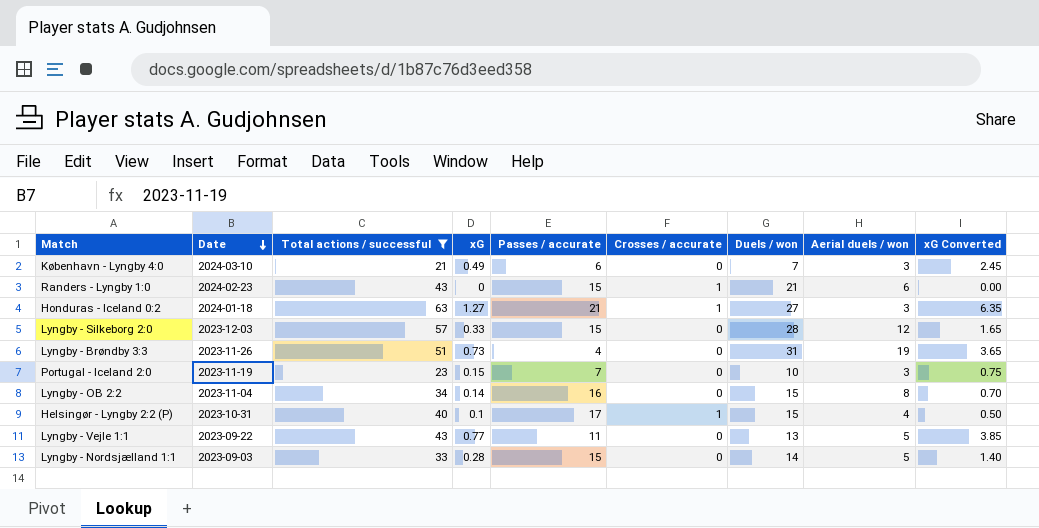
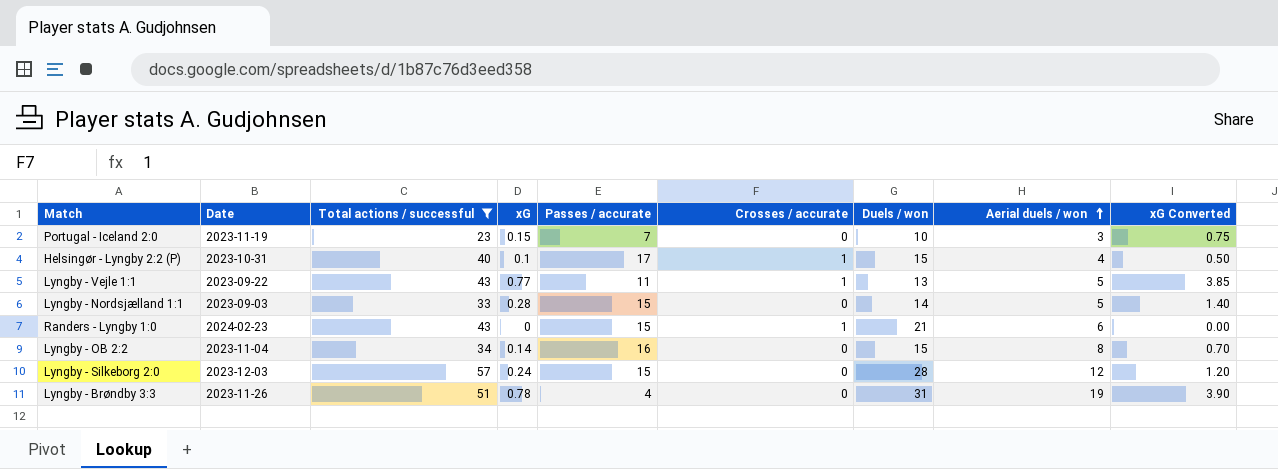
row order: Date descending -> Aerial duels / won ascending
row København - Lyngby 4:0: 2024-03-10 | 21 | 0.49 | 6 | 0 | 7 | 3 | 2.45 -> none
row Honduras - Iceland 0:2: 2024-01-18 | 63 | 1.27 | 21 | 1 | 27 | 3 | 6.35 -> none
Lyngby - Vejle 1:1 | Crosses / accurate: 0 -> 1
Lyngby - Silkeborg 2:0 | xG: 0.33 -> 0.24
Lyngby - Silkeborg 2:0 | xG Converted: 1.65 -> 1.20
Lyngby - Brøndby 3:3 | xG: 0.73 -> 0.78
Lyngby - Brøndby 3:3 | xG Converted: 3.65 -> 3.90

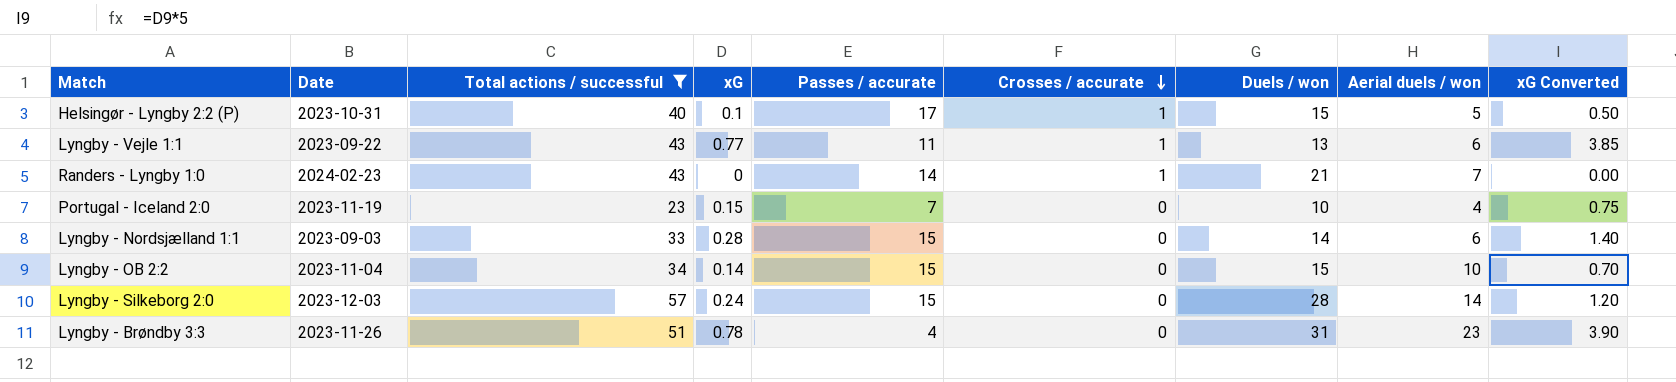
row order: Aerial duels / won ascending -> Crosses / accurate descending
Helsingør - Lyngby 2:2 (P) | Aerial duels / won: 4 -> 5
Lyngby - Vejle 1:1 | Aerial duels / won: 5 -> 6
Randers - Lyngby 1:0 | Passes / accurate: 15 -> 14
Randers - Lyngby 1:0 | Aerial duels / won: 6 -> 7
Portugal - Iceland 2:0 | Aerial duels / won: 3 -> 4
Lyngby - Nordsjælland 1:1 | Aerial duels / won: 5 -> 6
Lyngby - OB 2:2 | Passes / accurate: 16 -> 15
Lyngby - OB 2:2 | Aerial duels / won: 8 -> 10
Lyngby - Silkeborg 2:0 | Aerial duels / won: 12 -> 14
Lyngby - Brøndby 3:3 | Aerial duels / won: 19 -> 23

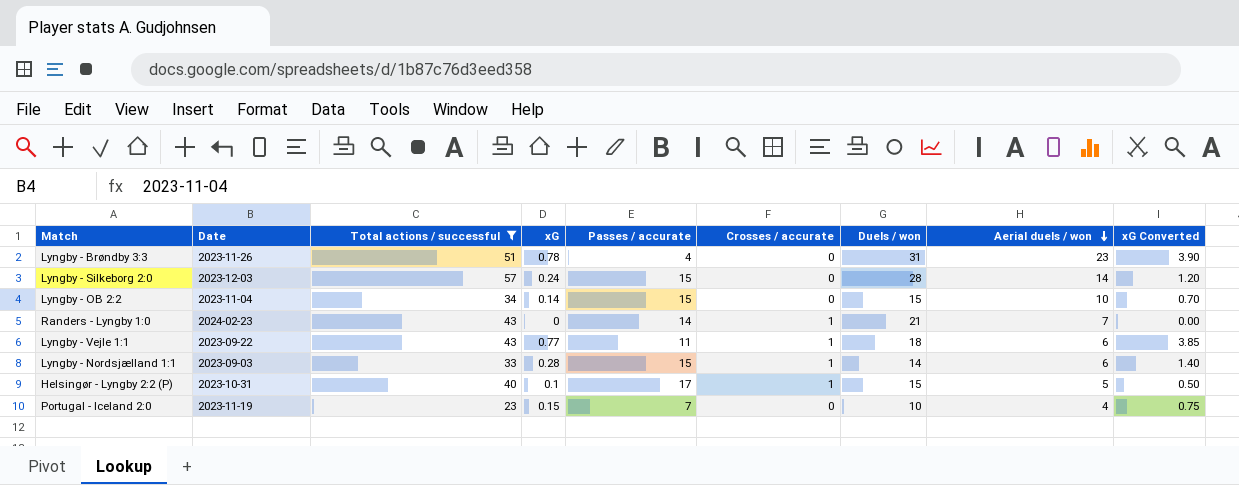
row order: Crosses / accurate descending -> Aerial duels / won descending
Lyngby - Vejle 1:1 | Duels / won: 13 -> 18
Lyngby - Nordsjælland 1:1 | Crosses / accurate: 0 -> 1

